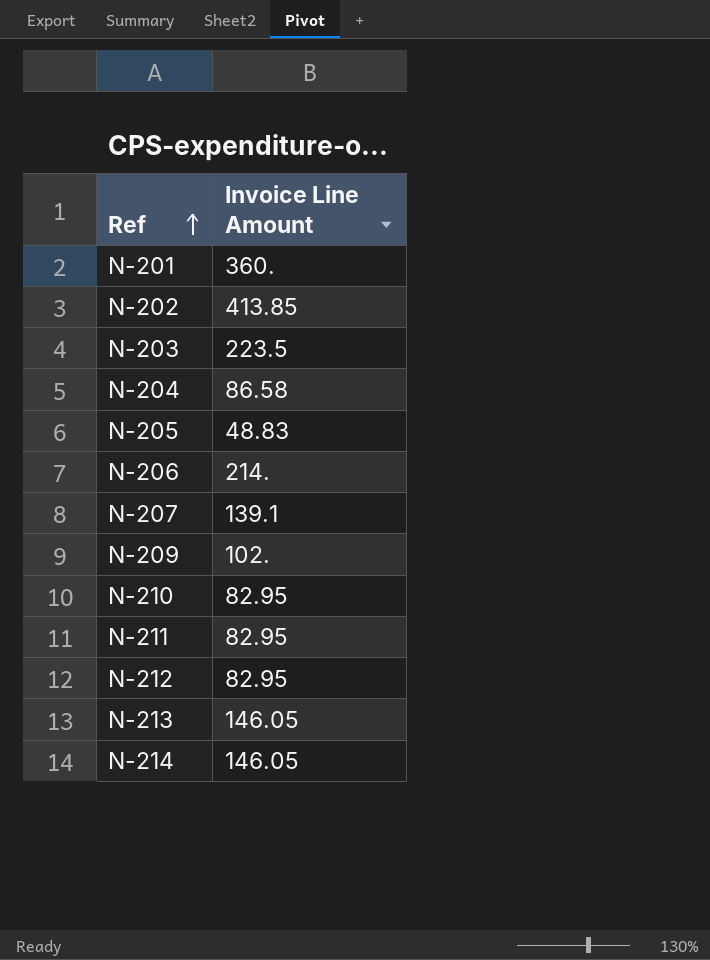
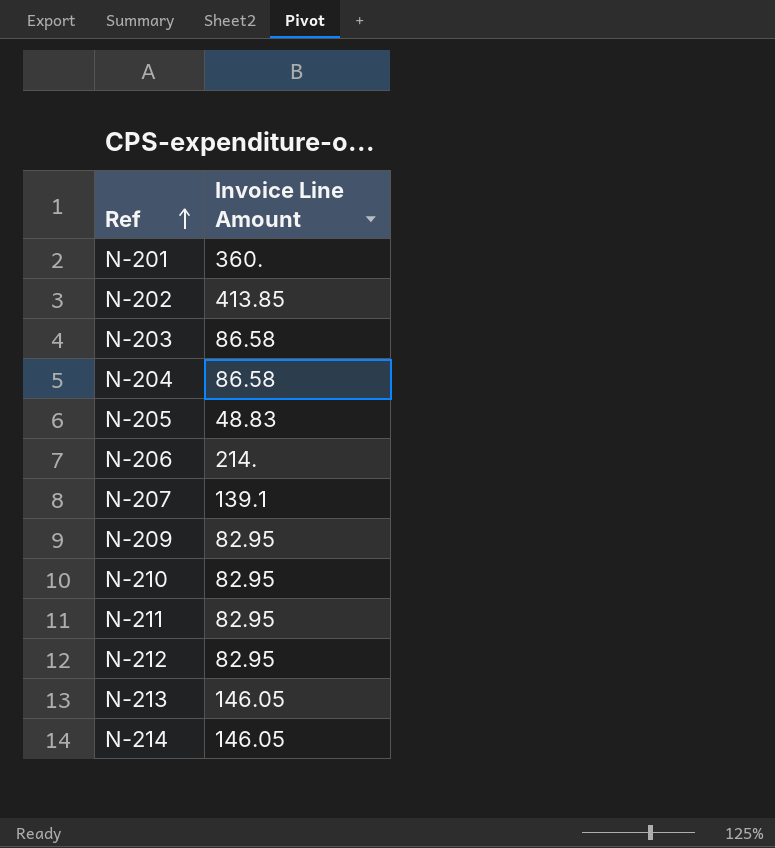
N-203 | Invoice Line Amount: 223.5 -> 86.58
N-209 | Invoice Line Amount: 102. -> 82.95

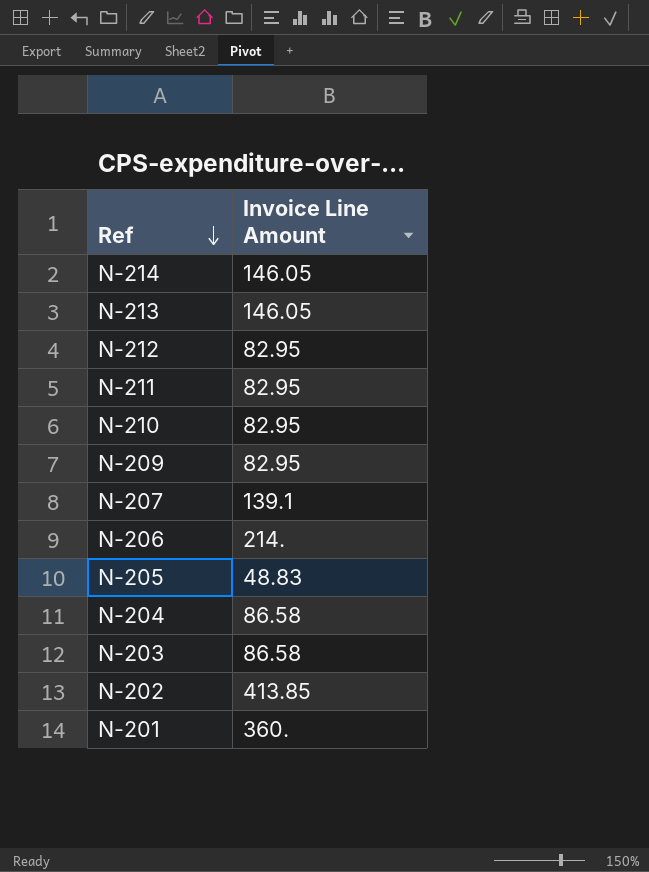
row order: Ref ascending -> Ref descending

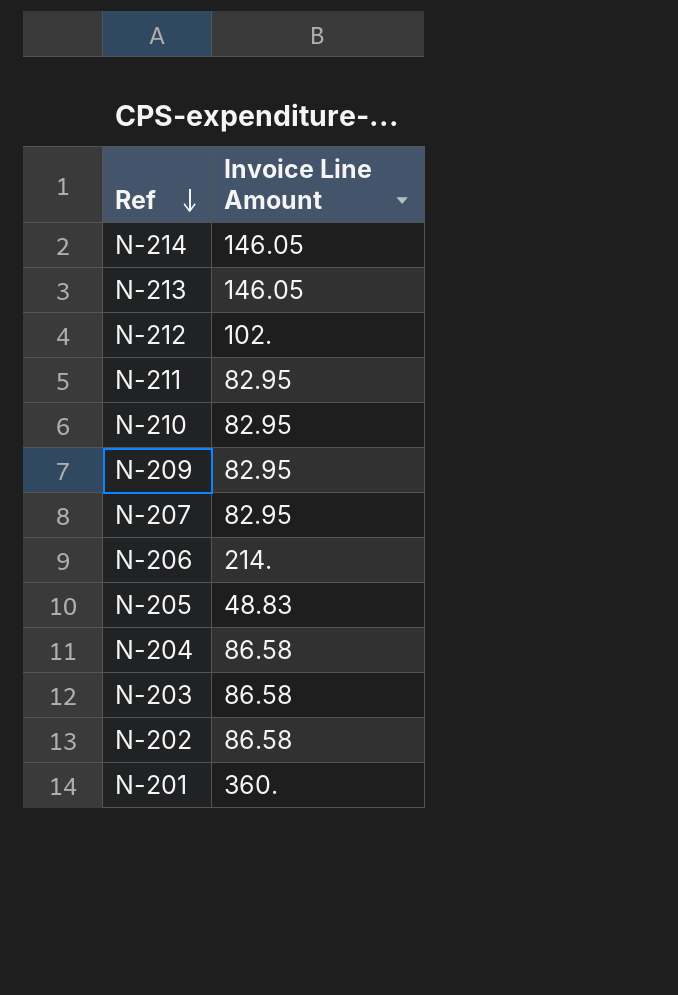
N-212 | Invoice Line Amount: 82.95 -> 102.
N-207 | Invoice Line Amount: 139.1 -> 82.95
N-202 | Invoice Line Amount: 413.85 -> 86.58

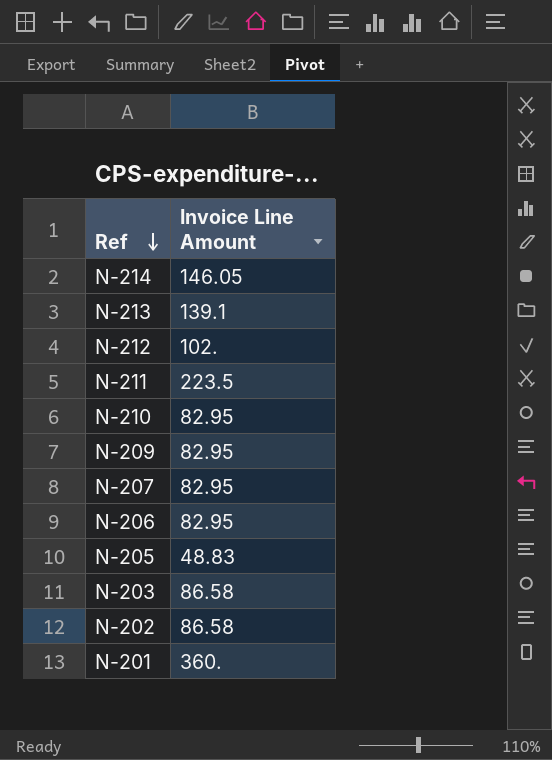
row N-204: 86.58 -> none
N-213 | Invoice Line Amount: 146.05 -> 139.1
N-211 | Invoice Line Amount: 82.95 -> 223.5
N-206 | Invoice Line Amount: 214. -> 82.95

